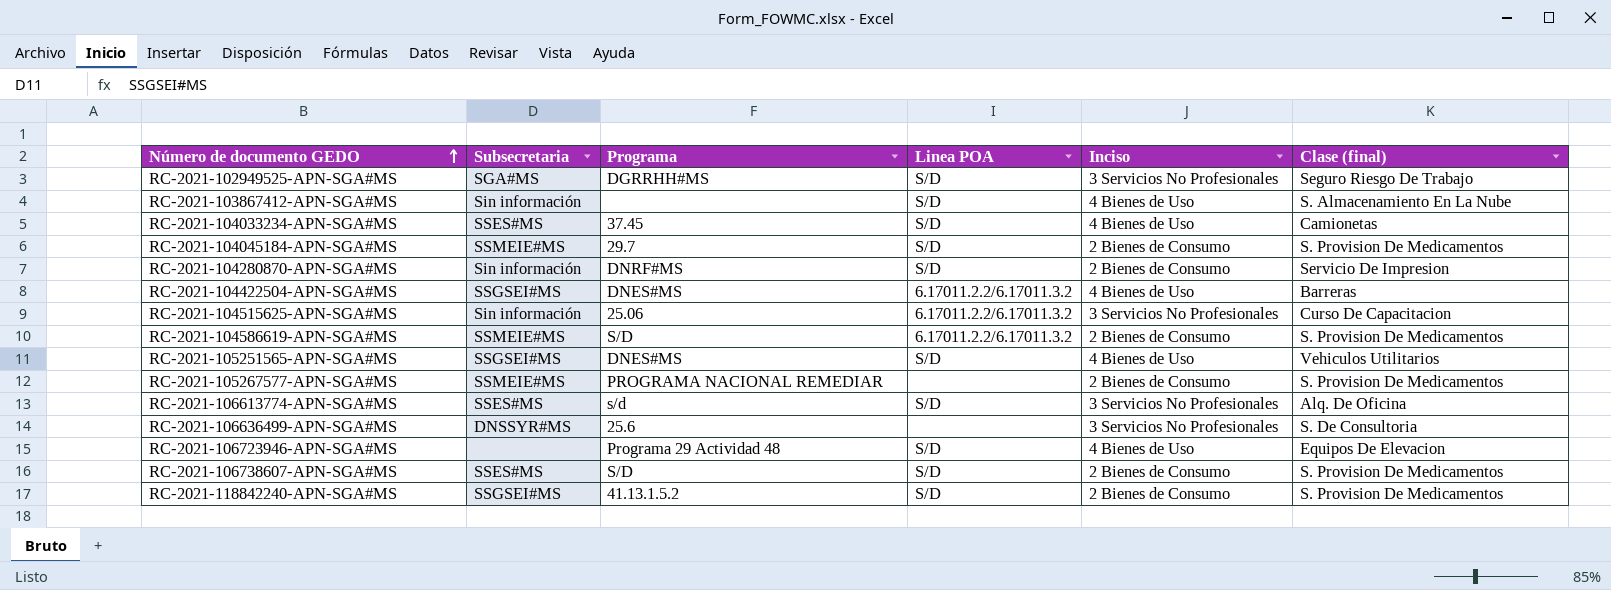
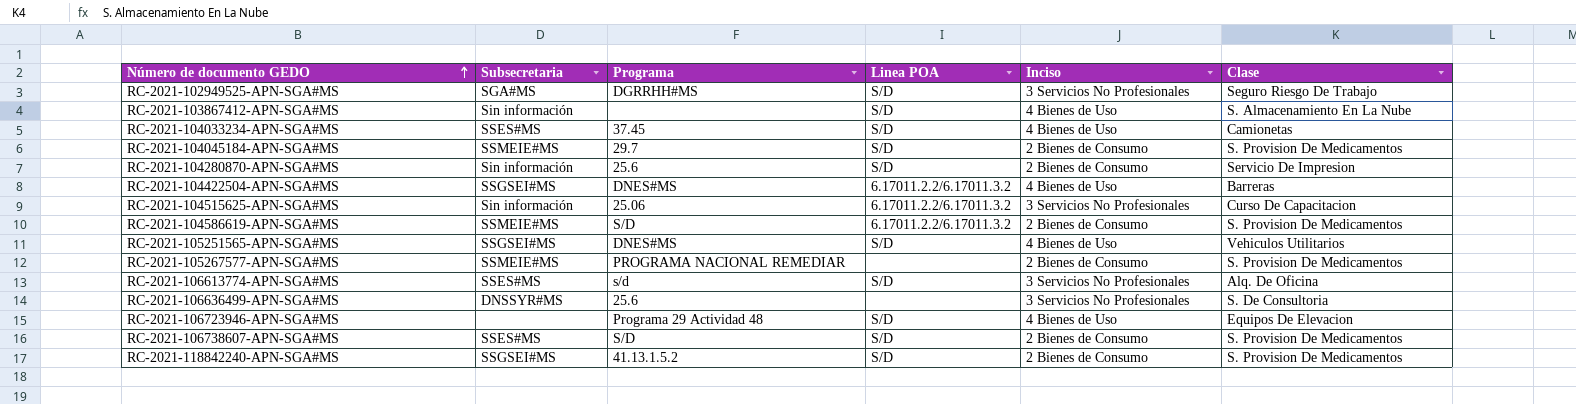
column name: Clase (final) -> Clase
RC-2021-104280870-APN-SGA#MS | Programa: DNRF#MS -> 25.6

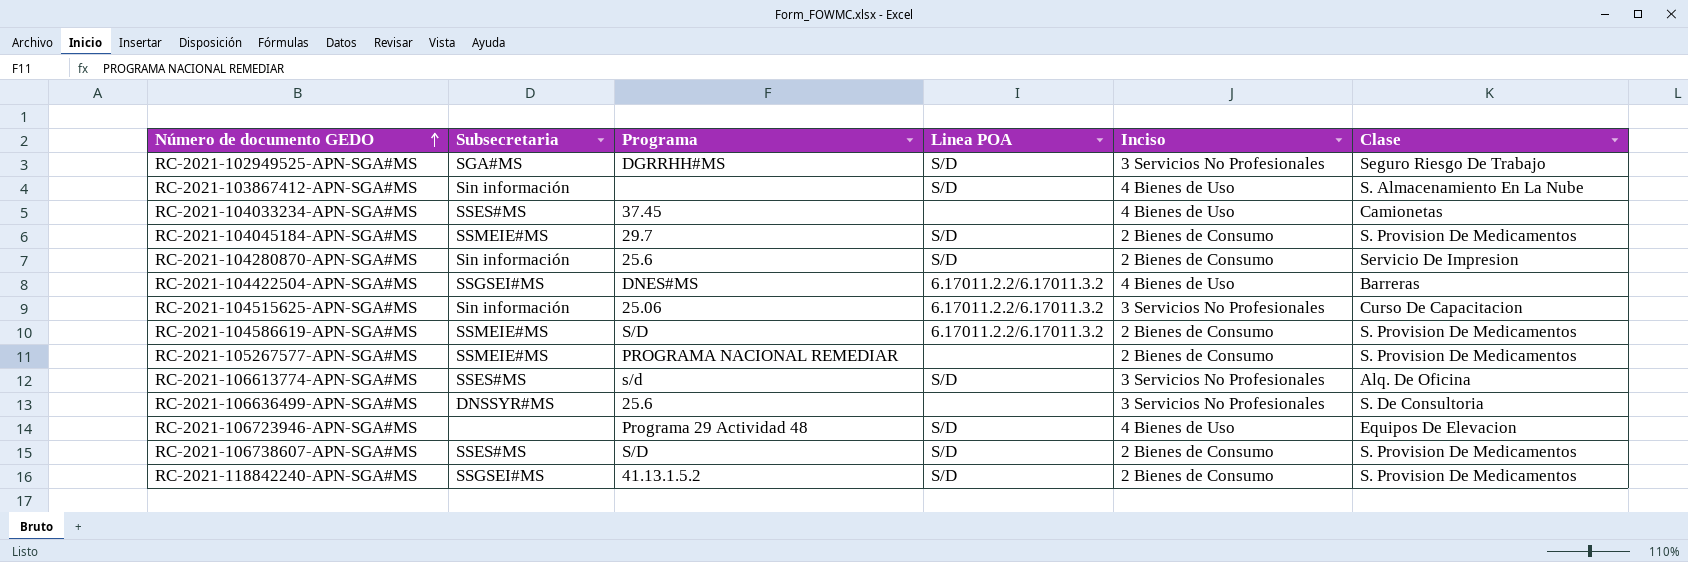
row RC-2021-105251565-APN-SGA#MS: SSGSEI#MS | DNES#MS | S/D | 4 Bienes de Uso | Vehiculos Utilitarios -> none
RC-2021-104033234-APN-SGA#MS | Linea POA: S/D -> none

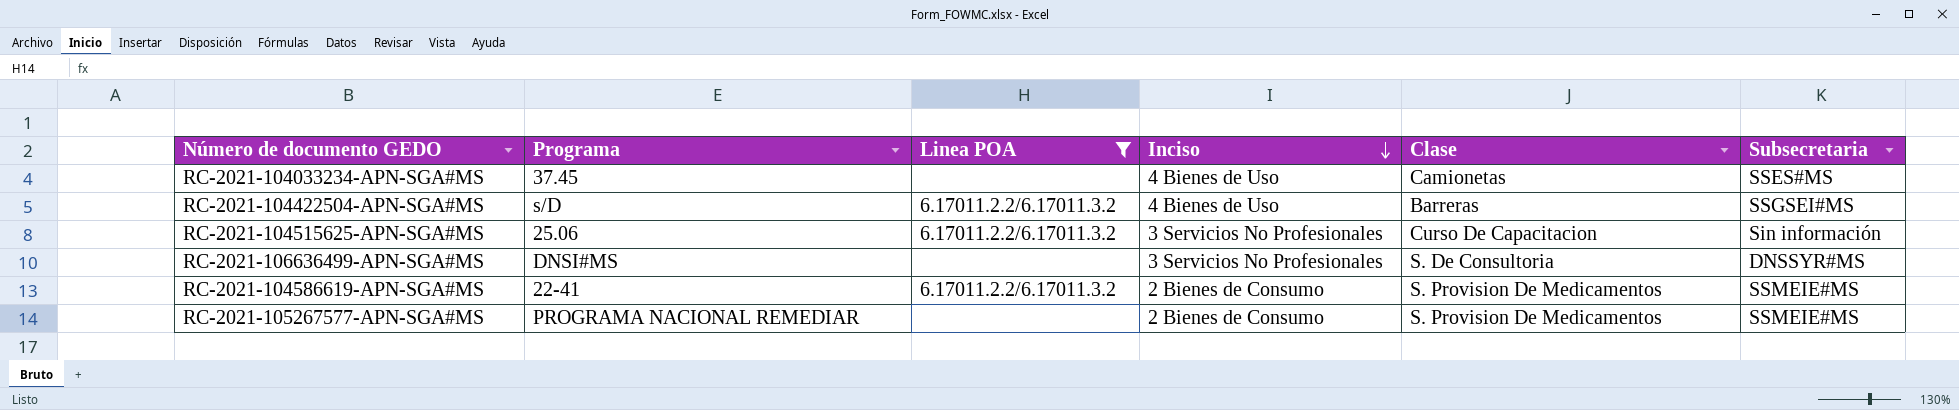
filter: none -> Linea POA != S/D
row order: Número de documento GEDO ascending -> Inciso descending
column Subsecretaria | position: 2 -> 6
RC-2021-104422504-APN-SGA#MS | Programa: DNES#MS -> s/D
RC-2021-106636499-APN-SGA#MS | Programa: 25.6 -> DNSI#MS
RC-2021-104586619-APN-SGA#MS | Programa: S/D -> 22-41

